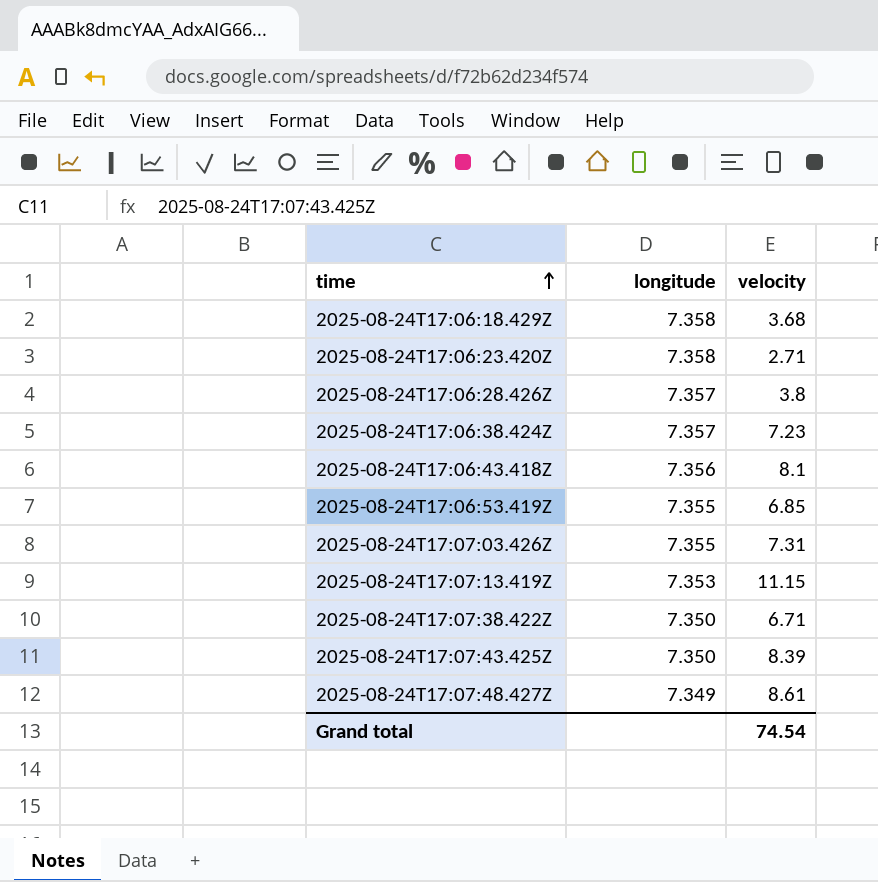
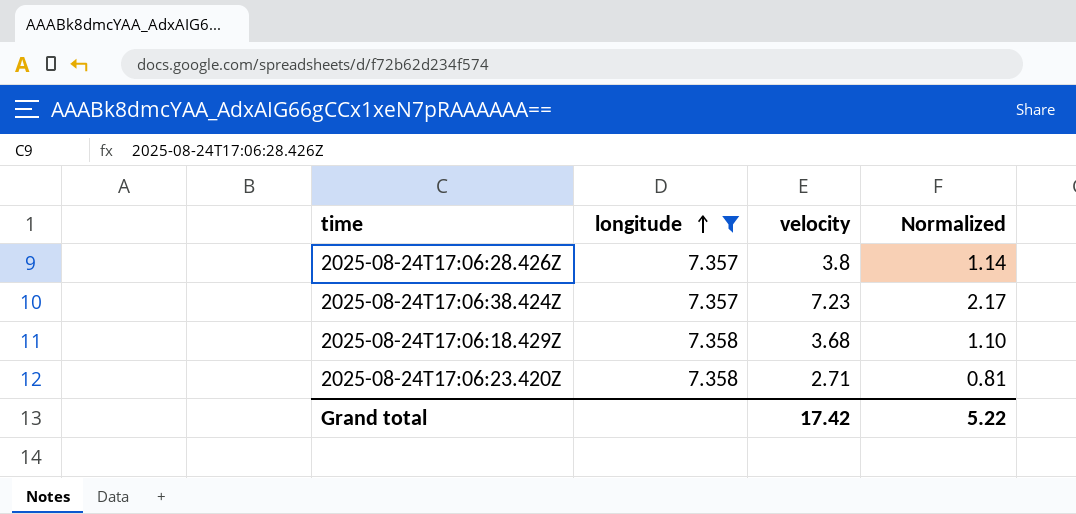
filter: none -> longitude >= 7.357
row order: time ascending -> longitude ascending
column Normalized | formula: none -> [velocity] * 0.3
Grand total | velocity: 74.54 -> 17.42

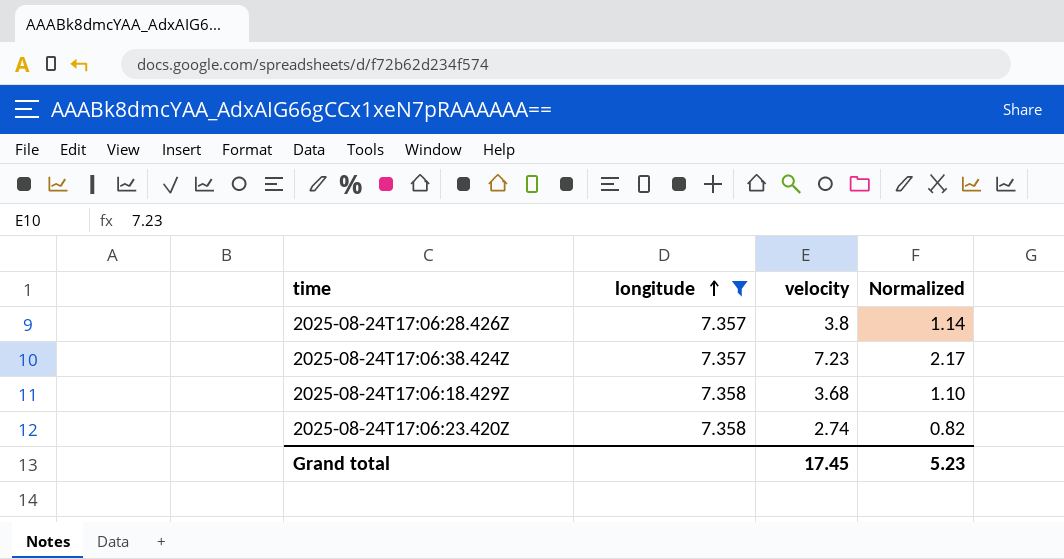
2025-08-24T17:06:23.420Z | velocity: 2.71 -> 2.74
2025-08-24T17:06:23.420Z | Normalized: 0.81 -> 0.82
Grand total | velocity: 17.42 -> 17.45
Grand total | Normalized: 5.22 -> 5.23

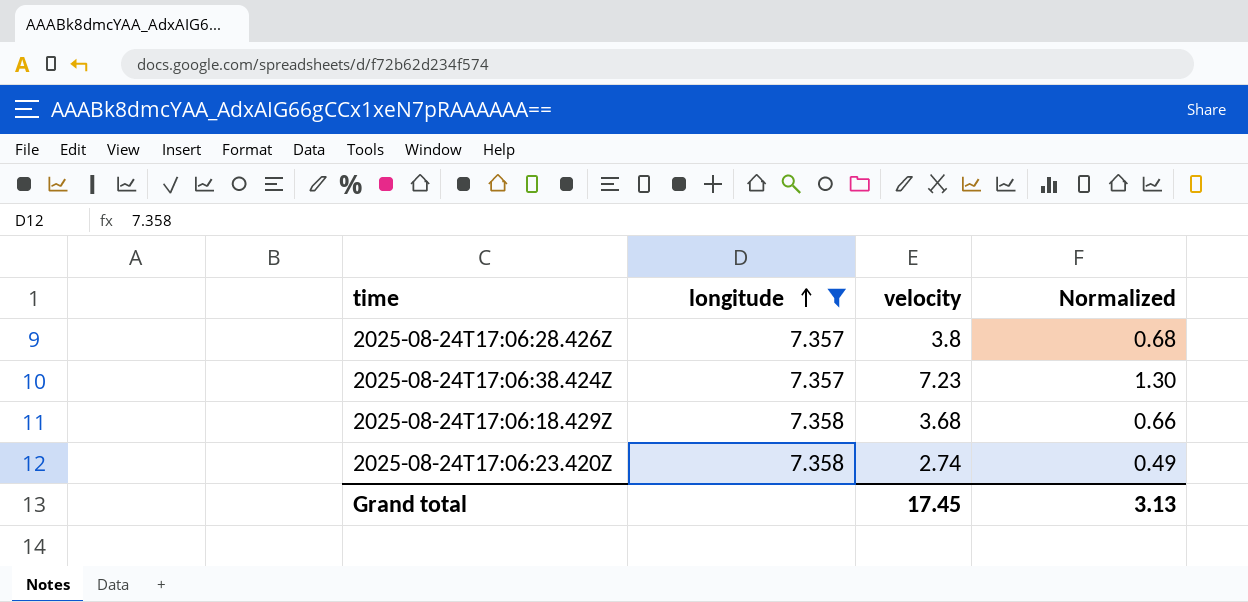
column Normalized | formula: [velocity] * 0.3 -> [velocity] * 0.18
Grand total | Normalized: 5.23 -> 3.13

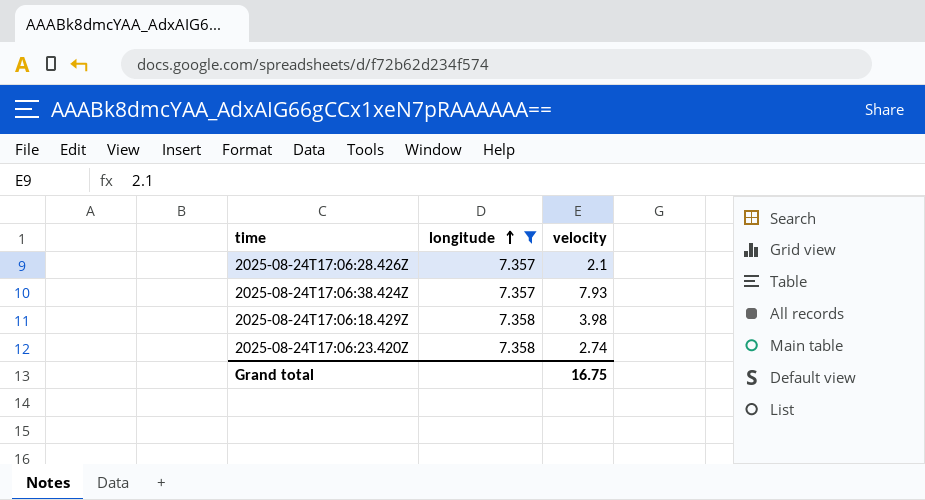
column Normalized | formula: [velocity] * 0.18 -> none
2025-08-24T17:06:28.426Z | velocity: 3.8 -> 2.1
2025-08-24T17:06:38.424Z | velocity: 7.23 -> 7.93
2025-08-24T17:06:18.429Z | velocity: 3.68 -> 3.98
Grand total | velocity: 17.45 -> 16.75

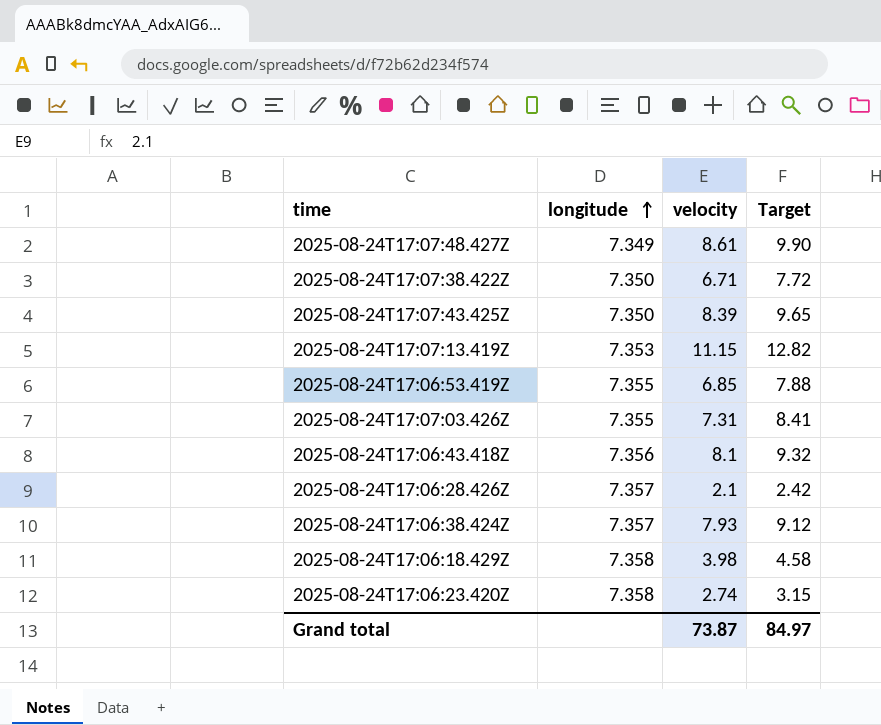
filter: longitude >= 7.357 -> none
column Target | formula: none -> [velocity] * 1.15
Grand total | velocity: 16.75 -> 73.87

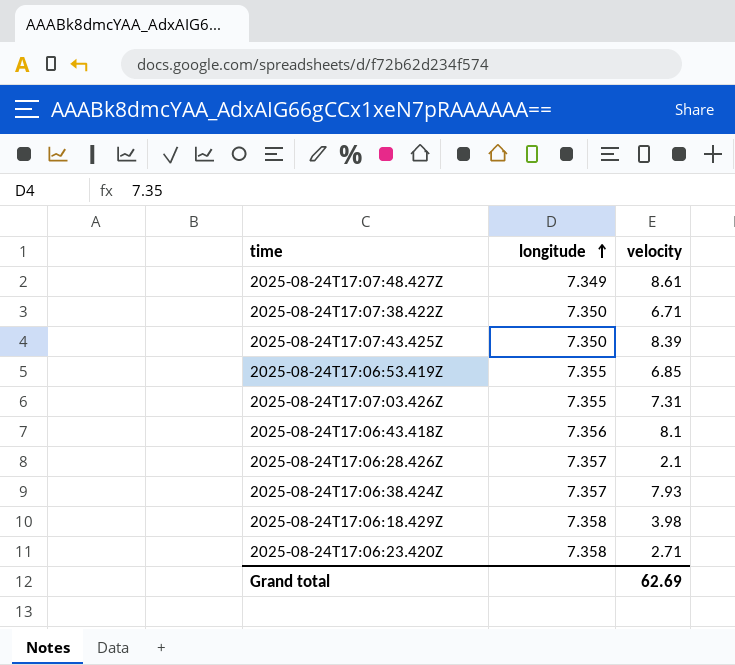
column Target | formula: [velocity] * 1.15 -> none
row 2025-08-24T17:07:13.419Z: 7.353 | 11.15 | 12.82 -> none
2025-08-24T17:06:23.420Z | velocity: 2.74 -> 2.71
Grand total | velocity: 73.87 -> 62.69

